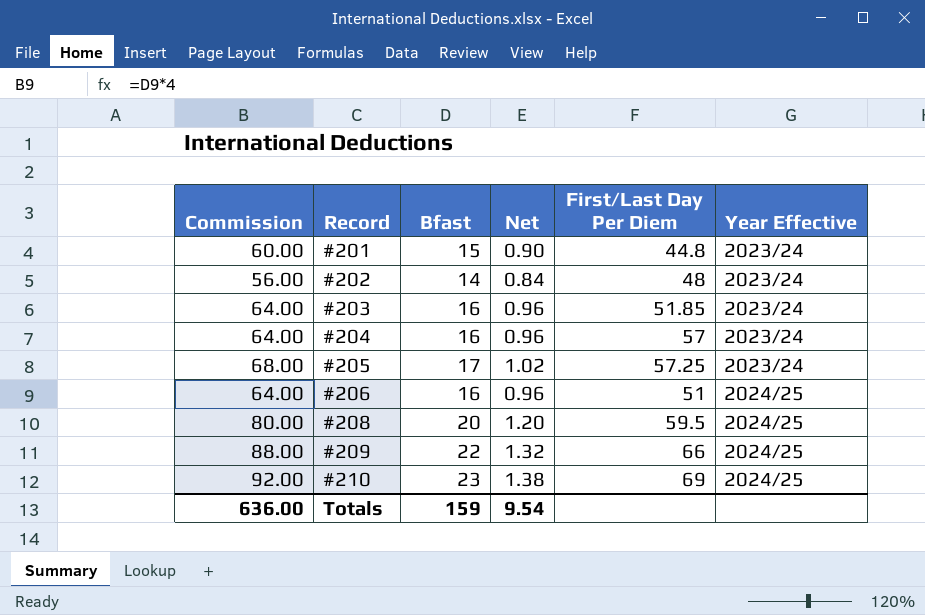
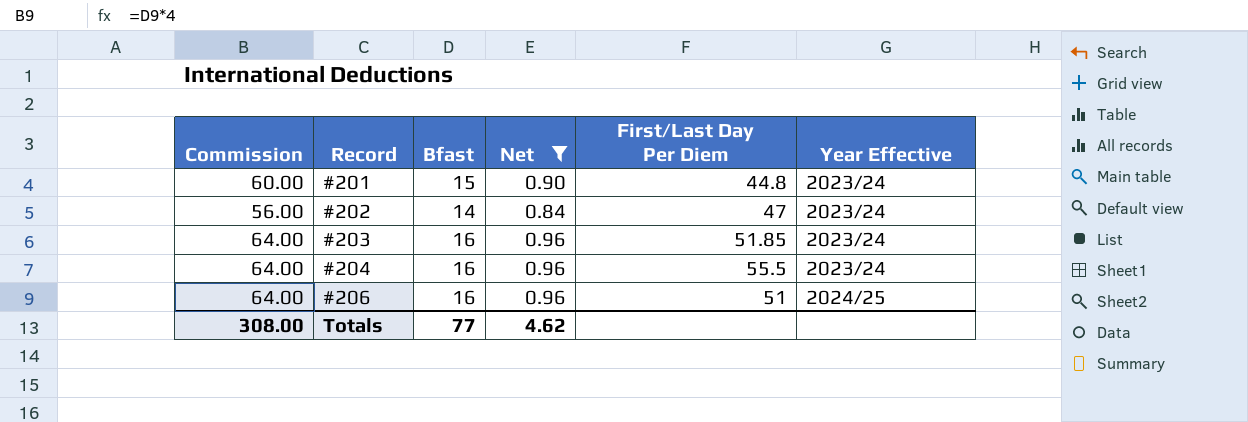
filter: none -> Net <= 0.96
#202 | First/Last Day Per Diem: 48 -> 47
#204 | First/Last Day Per Diem: 57 -> 55.5
Totals | Commission: 636.00 -> 308.00
Totals | Bfast: 159 -> 77
Totals | Net: 9.54 -> 4.62

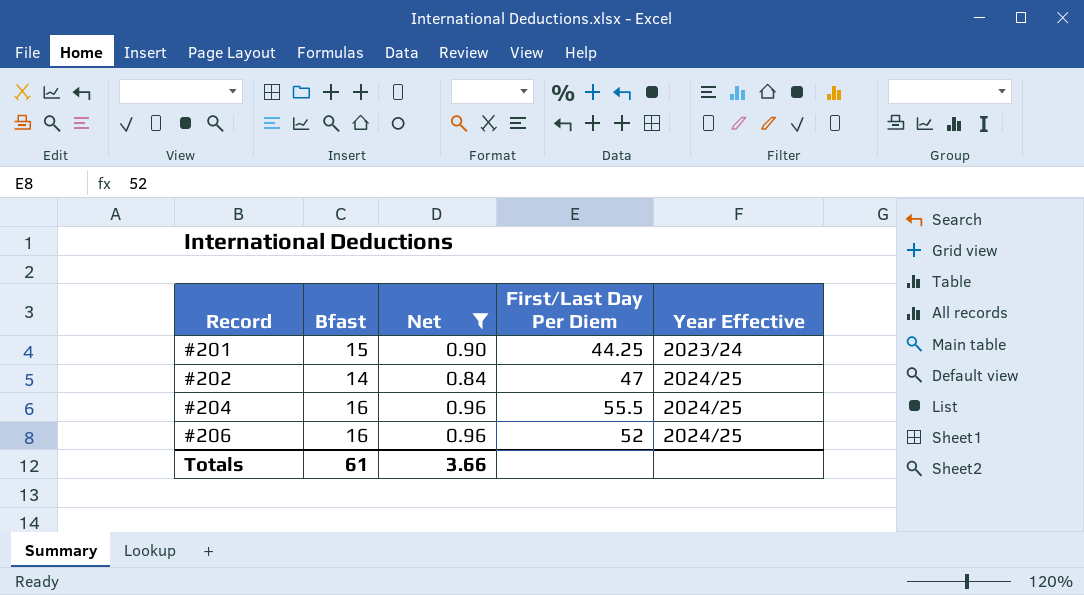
column Commission | formula: [Bfast] * 4 -> none
row #203: 64.00 | 16 | 0.96 | 51.85 | 2023/24 -> none
#201 | First/Last Day Per Diem: 44.8 -> 44.25
#202 | Year Effective: 2023/24 -> 2024/25
#204 | Year Effective: 2023/24 -> 2024/25
#206 | First/Last Day Per Diem: 51 -> 52
Totals | Bfast: 77 -> 61
Totals | Net: 4.62 -> 3.66

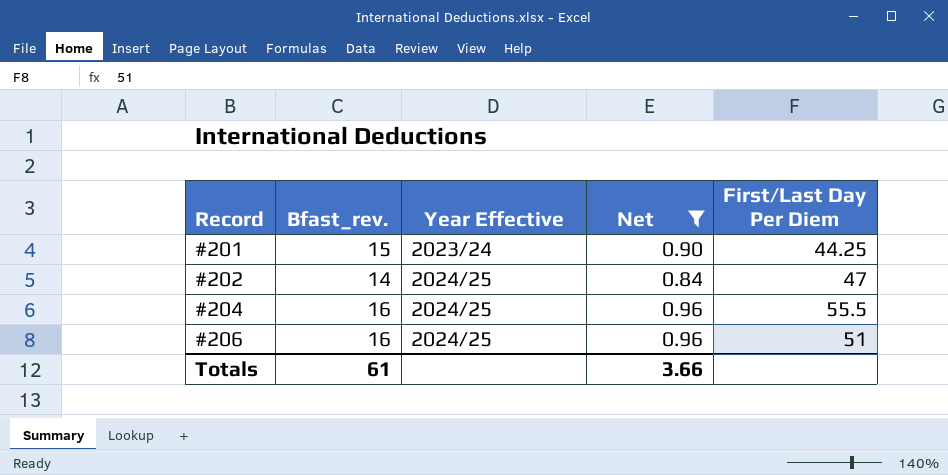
column name: Bfast -> Bfast_rev.
column Year Effective | position: 5 -> 3
#206 | First/Last Day Per Diem: 52 -> 51

